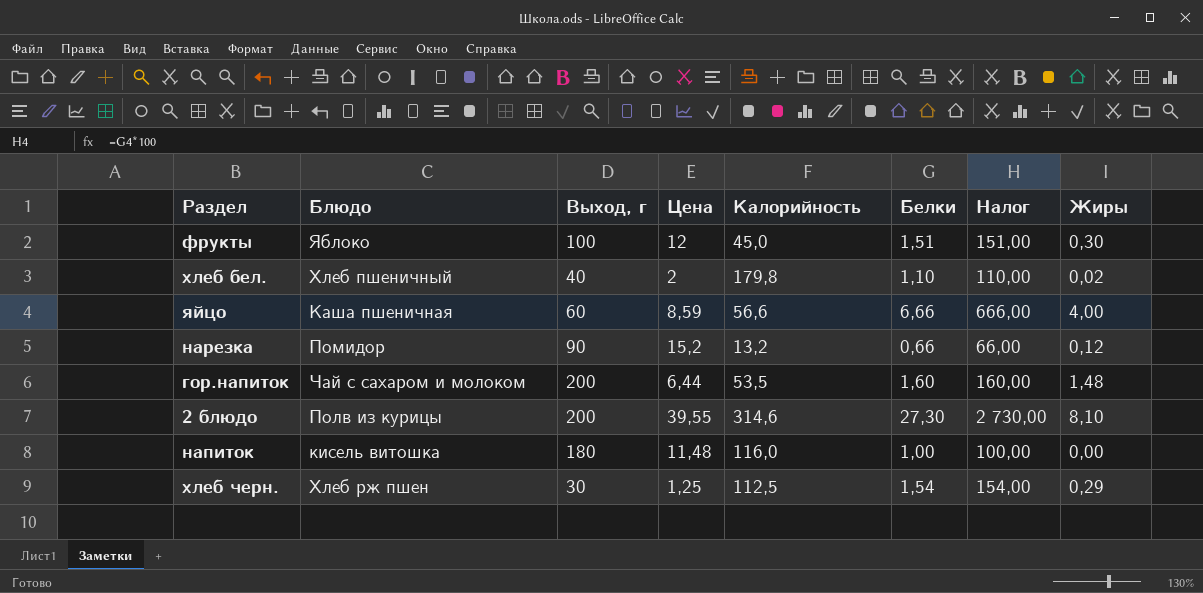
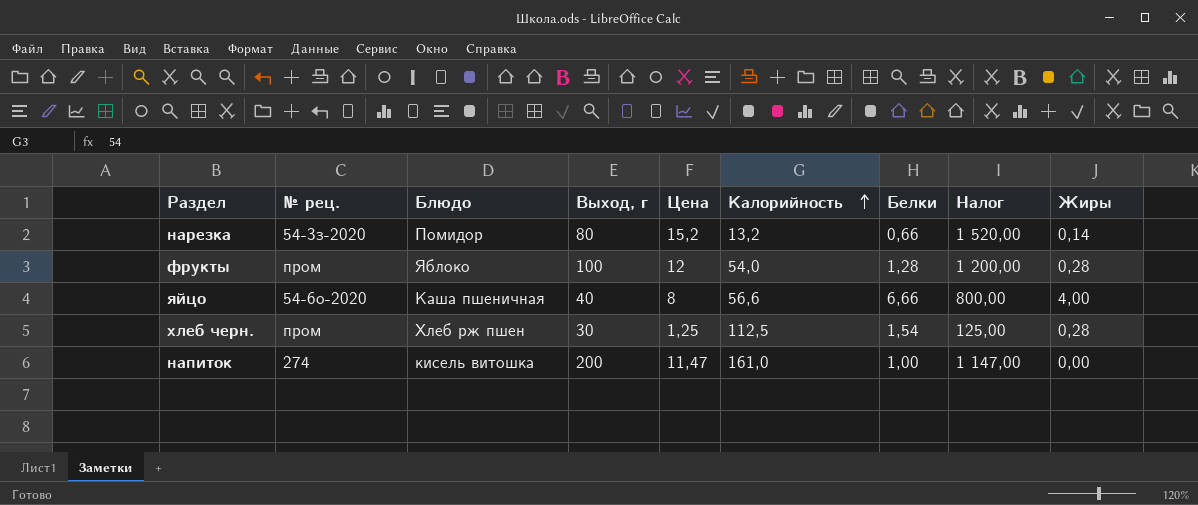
row order: none -> Калорийность ascending
column № рец. | position: none -> 2
column Налог | formula: [Белки] * 100 -> [Цена] * 100
row хлеб бел.: Хлеб пшеничный | 40 | 2 | 179,8 | 1,10 | 110,00 | 0,02 -> none
row гор.напиток: Чай с сахаром и молоком | 200 | 6,44 | 53,5 | 1,60 | 160,00 | 1,48 -> none
row 2 блюдо: Полв из курицы | 200 | 39,55 | 314,6 | 27,30 | 2 730,00 | 8,10 -> none
нарезка | Выход, г: 90 -> 80
нарезка | Жиры: 0,12 -> 0,14
фрукты | Калорийность: 45,0 -> 54,0
фрукты | Белки: 1,51 -> 1,28
фрукты | Жиры: 0,30 -> 0,28
яйцо | Выход, г: 60 -> 40
яйцо | Цена: 8,59 -> 8
хлеб черн. | Жиры: 0,29 -> 0,28
напиток | Выход, г: 180 -> 200
напиток | Цена: 11,48 -> 11,47
напиток | Калорийность: 116,0 -> 161,0

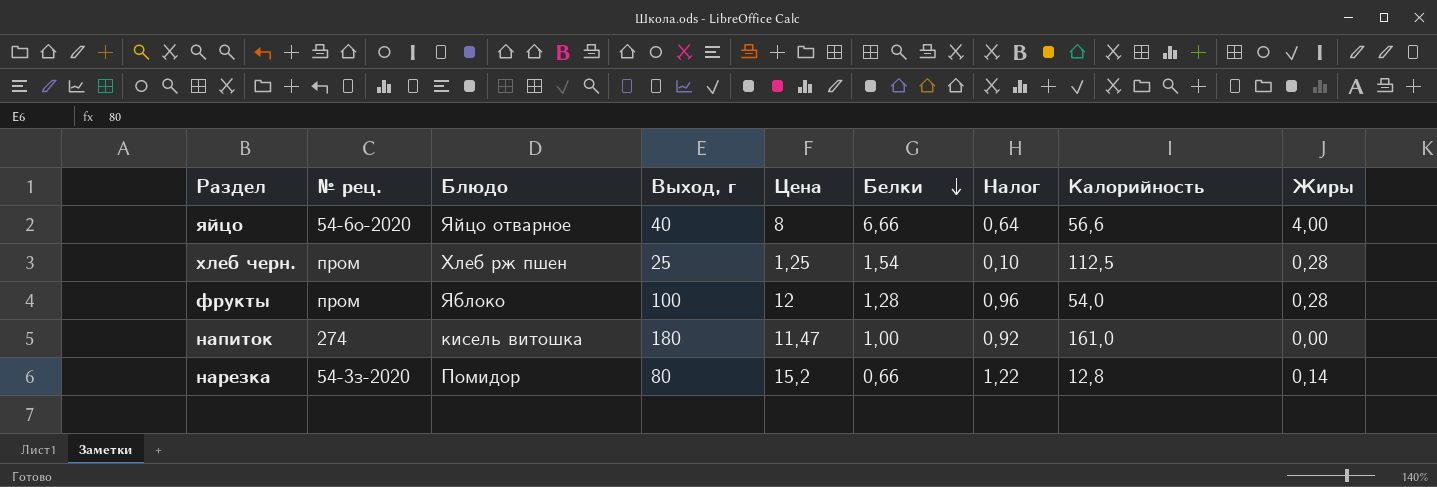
row order: Калорийность ascending -> Белки descending
column Налог | formula: [Цена] * 100 -> [Цена] * 0,08
column Калорийность | position: 6 -> 8
яйцо | Блюдо: Каша пшеничная -> Яйцо отварное
хлеб черн. | Выход, г: 30 -> 25
напиток | Выход, г: 200 -> 180
нарезка | Калорийность: 13,2 -> 12,8

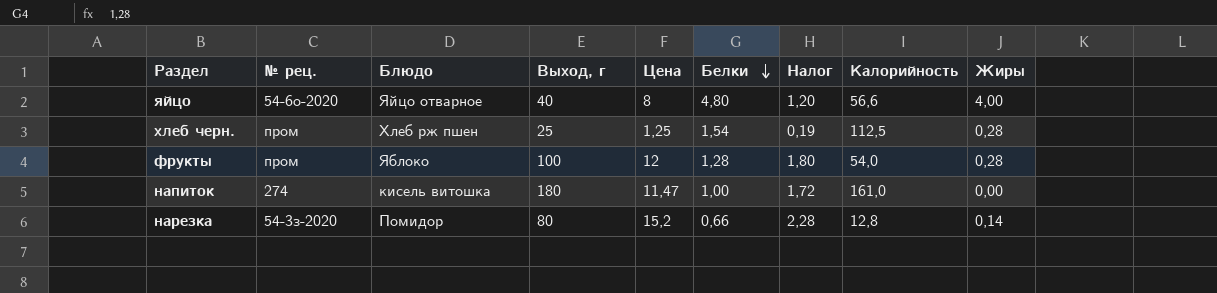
column Налог | formula: [Цена] * 0,08 -> [Цена] * 0,15
яйцо | Белки: 6,66 -> 4,80

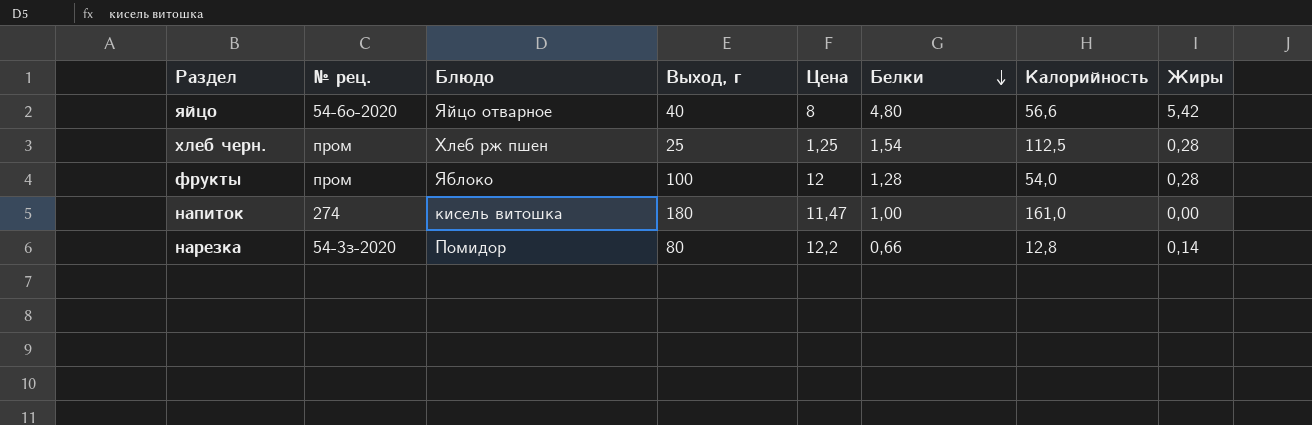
column Налог | formula: [Цена] * 0,15 -> none
яйцо | Жиры: 4,00 -> 5,42
нарезка | Цена: 15,2 -> 12,2

